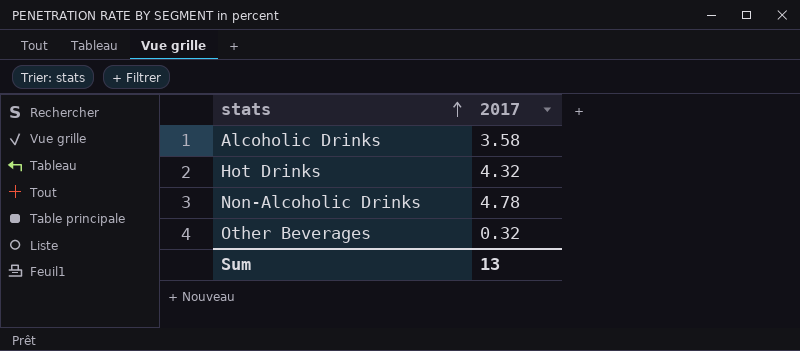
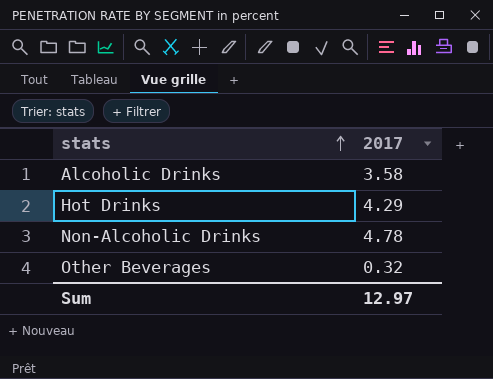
Hot Drinks | 2017: 4.32 -> 4.29
Sum | 2017: 13 -> 12.97

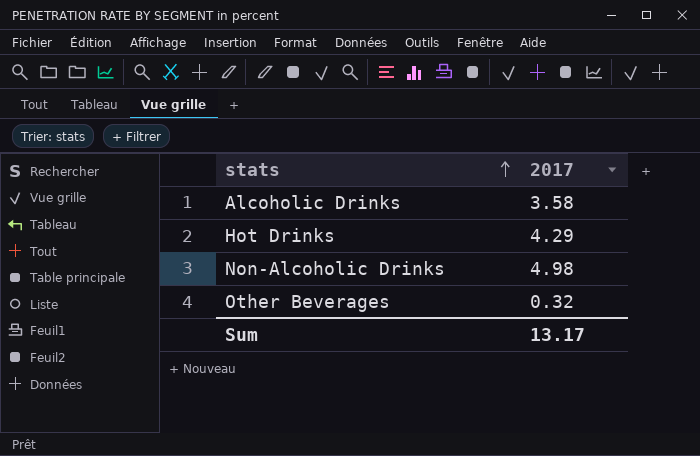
Non-Alcoholic Drinks | 2017: 4.78 -> 4.98
Sum | 2017: 12.97 -> 13.17

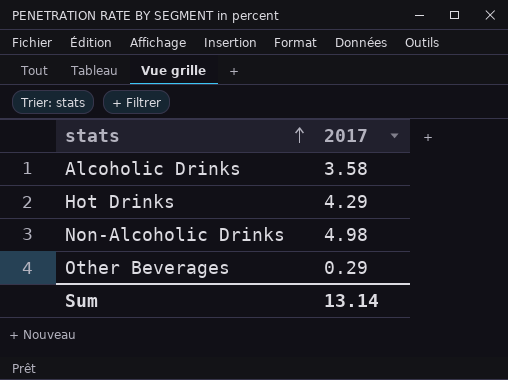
Other Beverages | 2017: 0.32 -> 0.29
Sum | 2017: 13.17 -> 13.14

